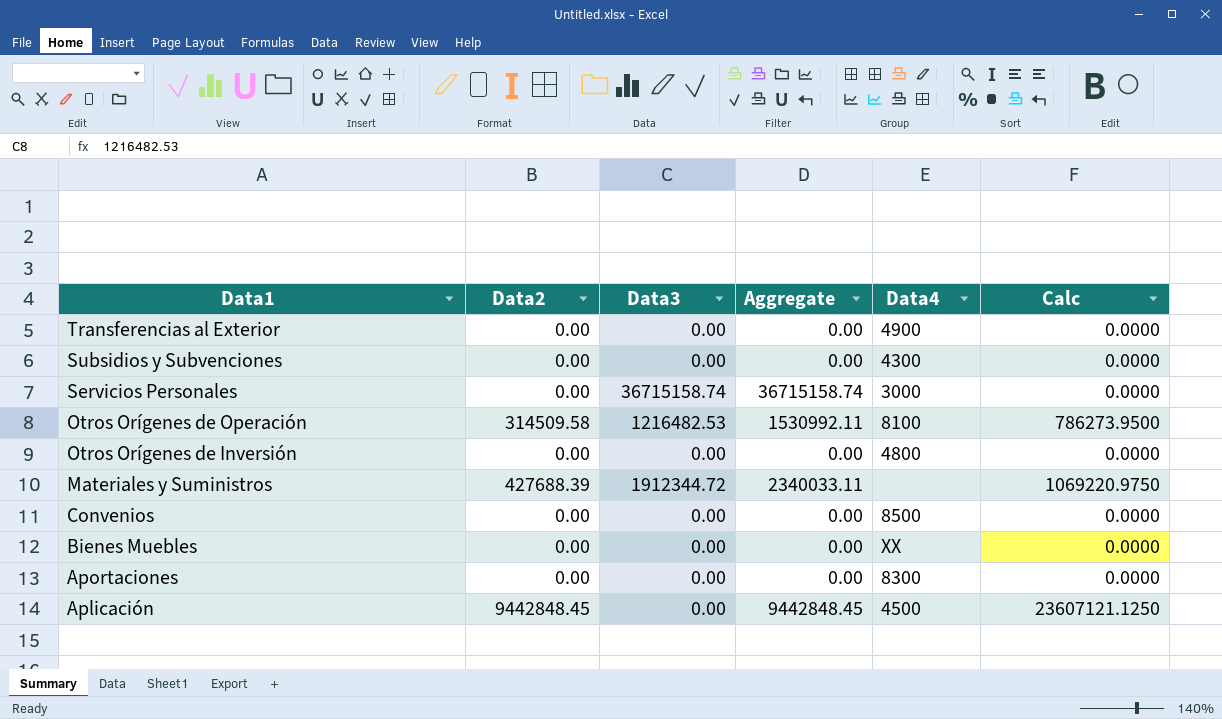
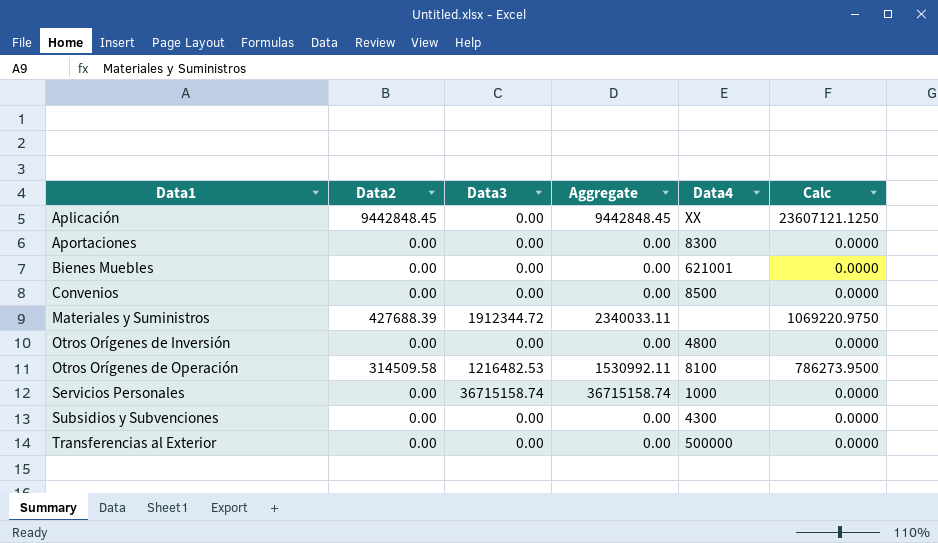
row order: Data1 descending -> Data1 ascending
Aplicación | Data4: 4500 -> XX
Bienes Muebles | Data4: XX -> 621001
Servicios Personales | Data4: 3000 -> 1000
Transferencias al Exterior | Data4: 4900 -> 500000

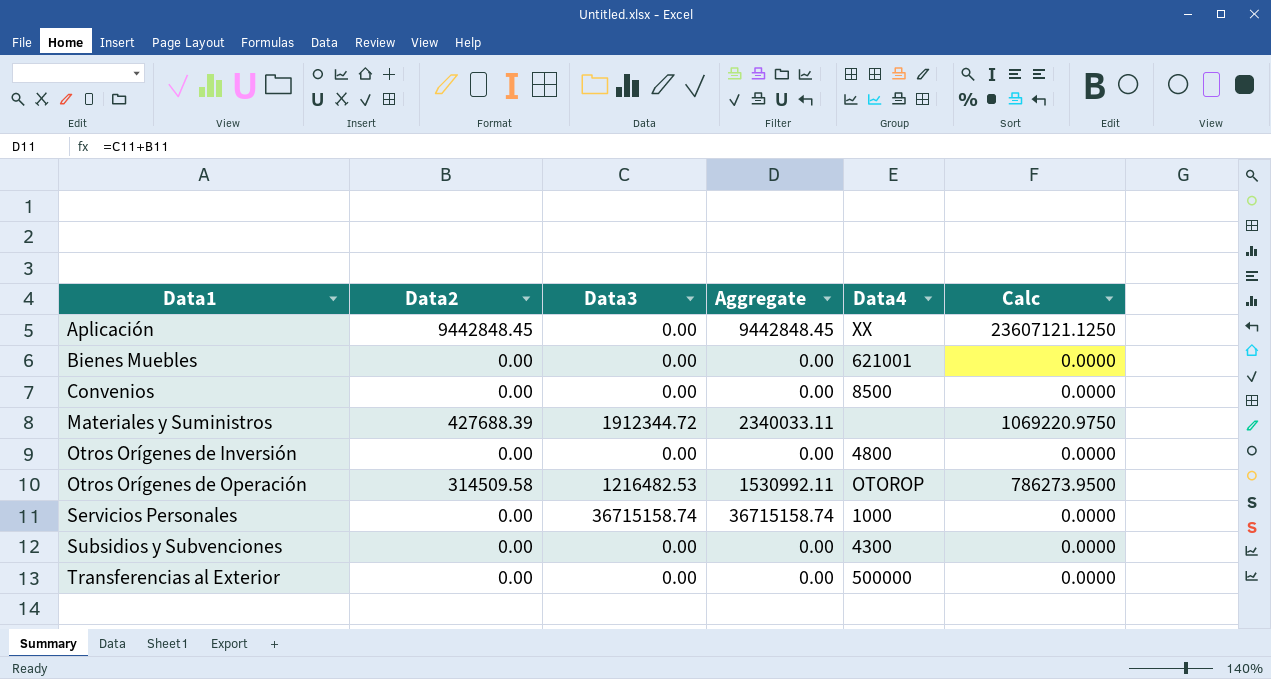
row Aportaciones: 0.00 | 0.00 | 0.00 | 8300 | 0.0000 -> none
Otros Orígenes de Operación | Data4: 8100 -> OTOROP

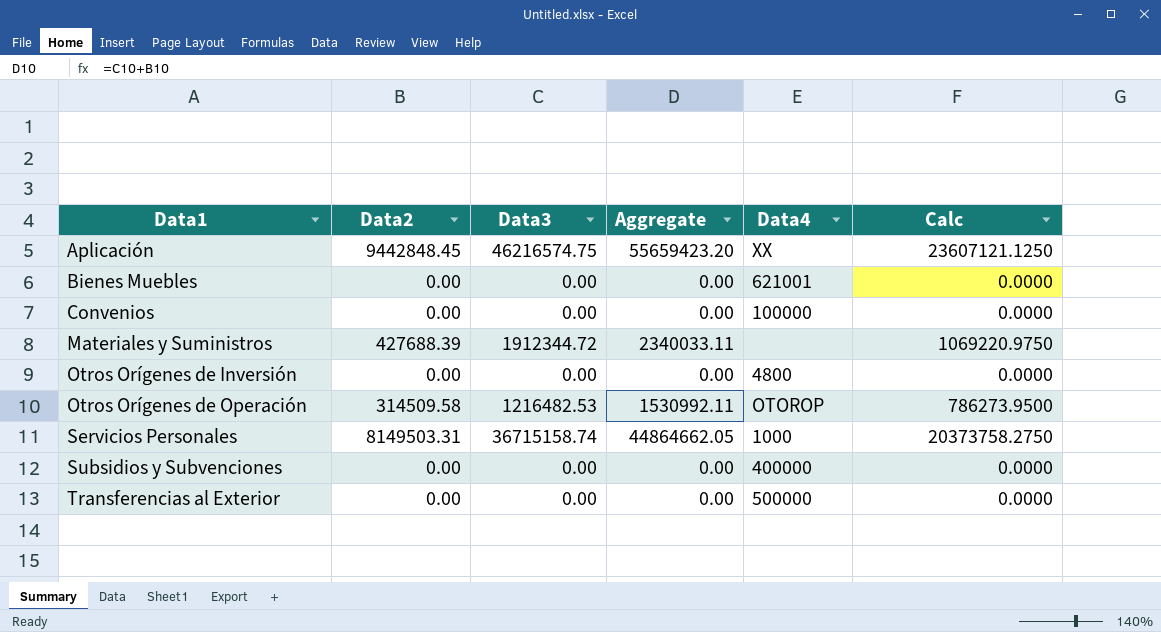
Aplicación | Data3: 0.00 -> 46216574.75
Aplicación | Aggregate: 9442848.45 -> 55659423.20
Convenios | Data4: 8500 -> 100000
Servicios Personales | Data2: 0.00 -> 8149503.31
Servicios Personales | Aggregate: 36715158.74 -> 44864662.05
Servicios Personales | Calc: 0.0000 -> 20373758.2750
Subsidios y Subvenciones | Data4: 4300 -> 400000

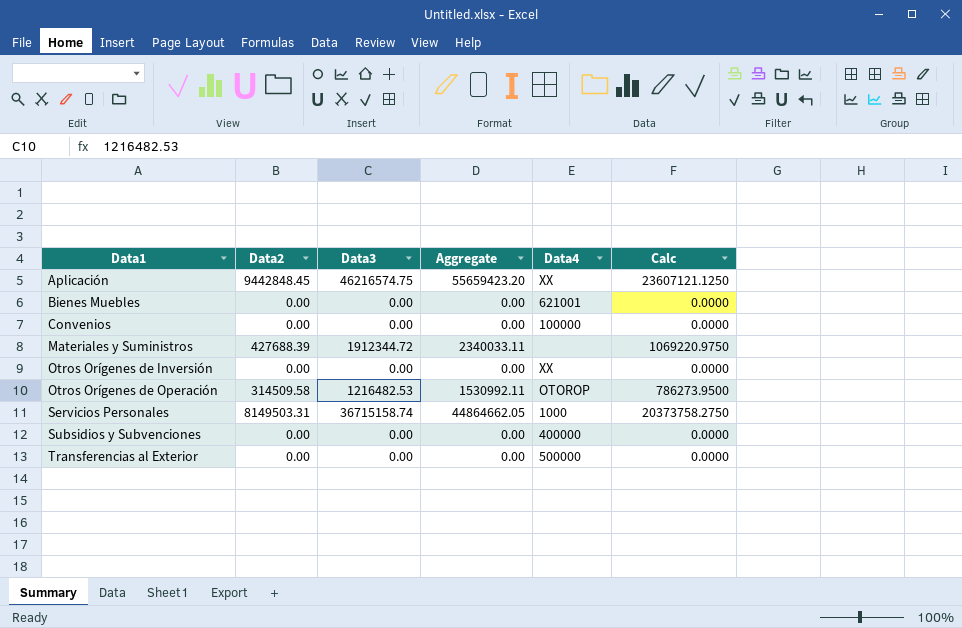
Otros Orígenes de Inversión | Data4: 4800 -> XX

